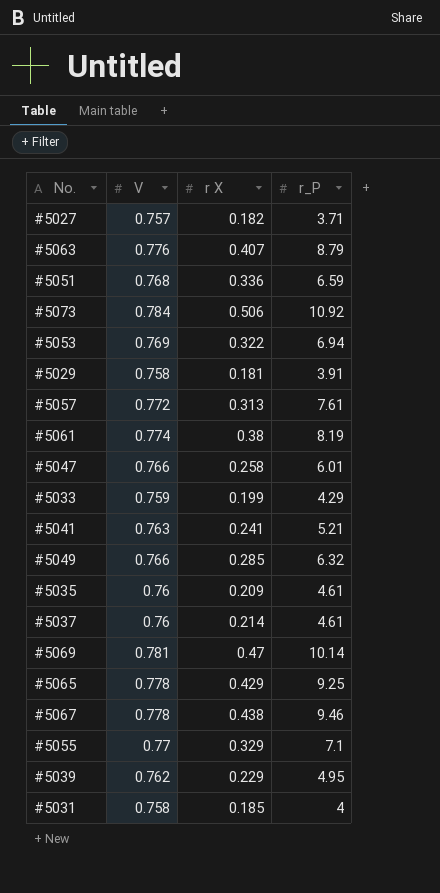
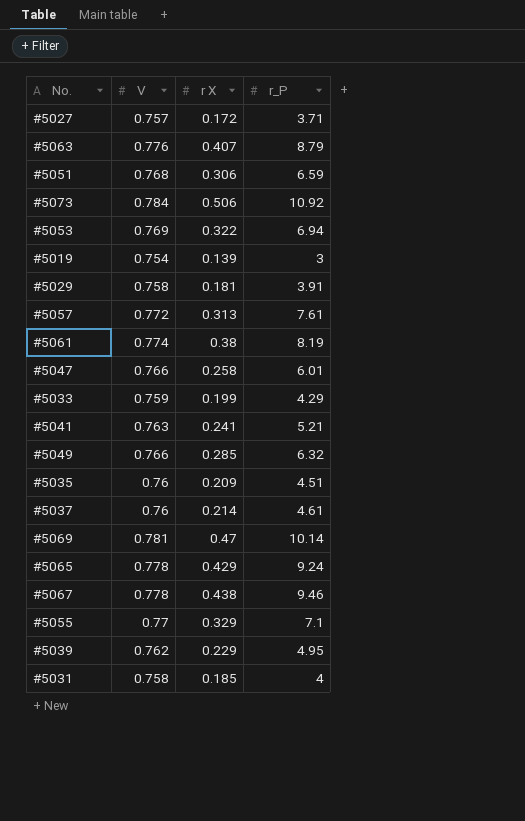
#5027 | r X: 0.182 -> 0.172
#5051 | r X: 0.336 -> 0.306
row #5019: none -> 0.754 | 0.139 | 3
#5035 | r_P: 4.61 -> 4.51
#5065 | r_P: 9.25 -> 9.24

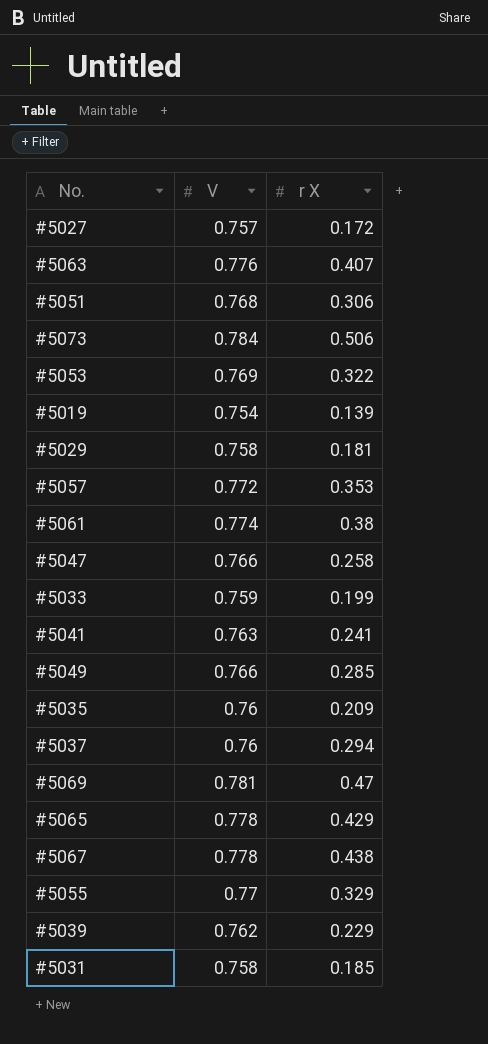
column r_P | position: 4 -> none
#5057 | r X: 0.313 -> 0.353
#5037 | r X: 0.214 -> 0.294

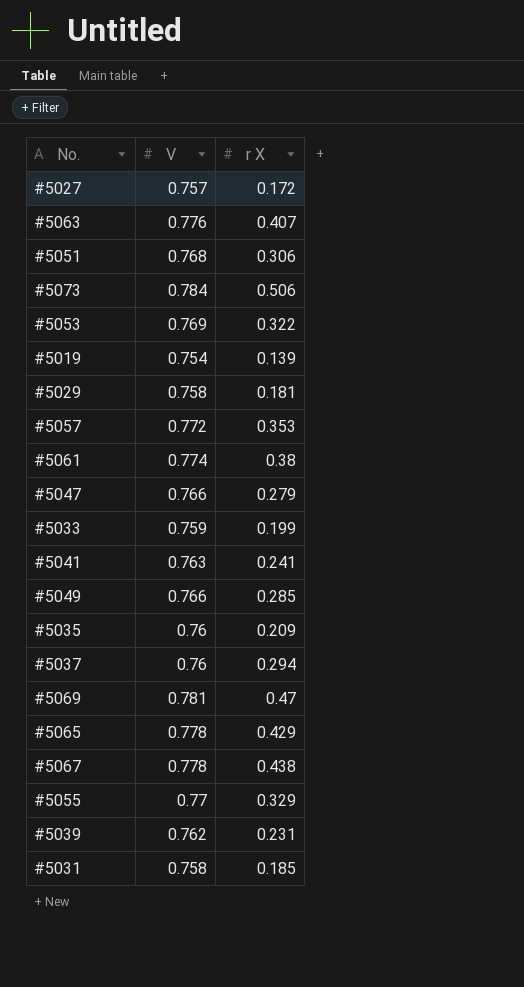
#5047 | r X: 0.258 -> 0.279
#5039 | r X: 0.229 -> 0.231

